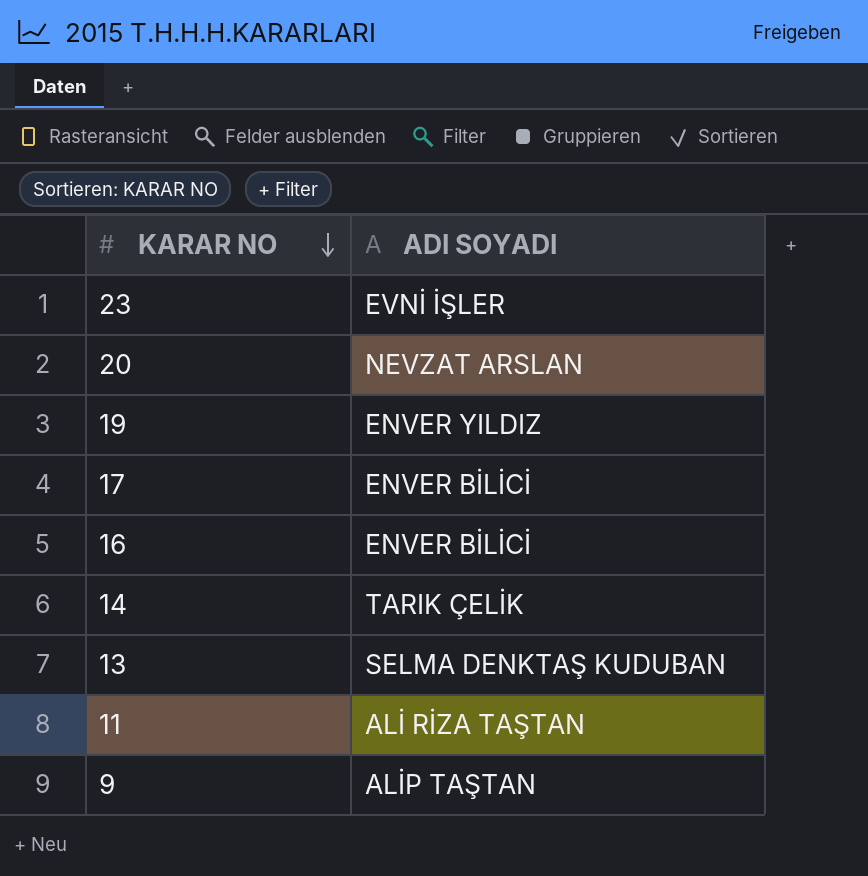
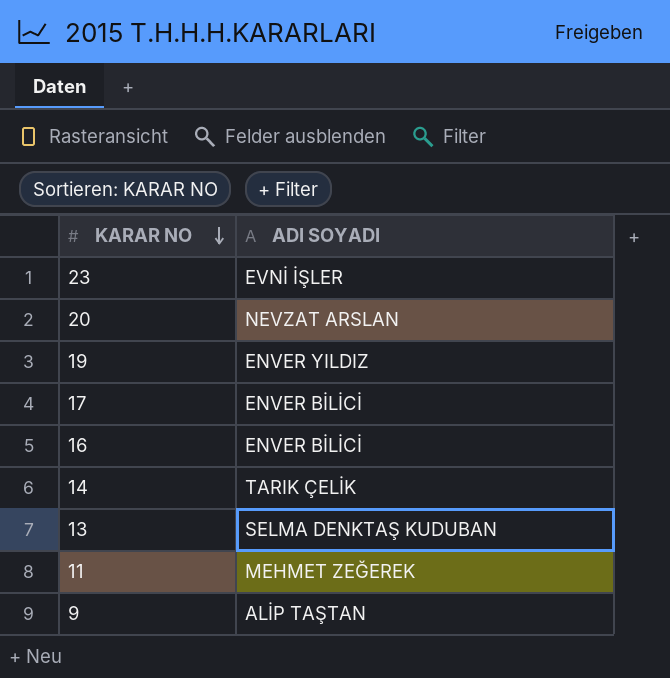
11 | ADI SOYADI: ALİ RİZA TAŞTAN -> MEHMET ZEĞEREK

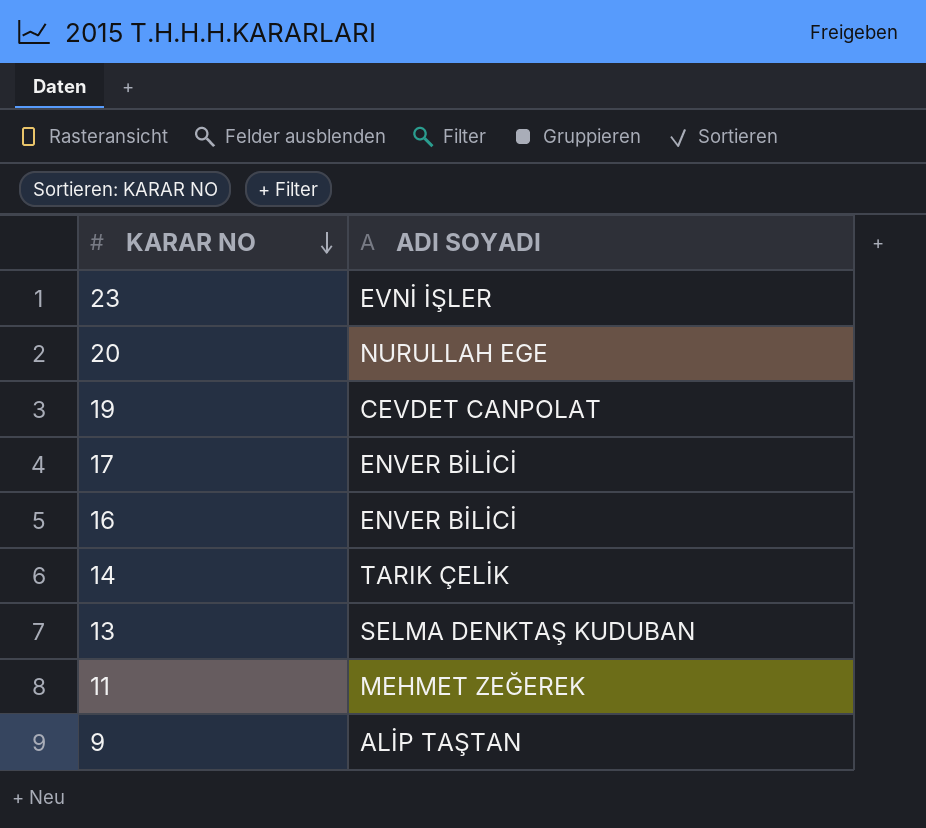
20 | ADI SOYADI: NEVZAT ARSLAN -> NURULLAH EGE
19 | ADI SOYADI: ENVER YILDIZ -> CEVDET CANPOLAT

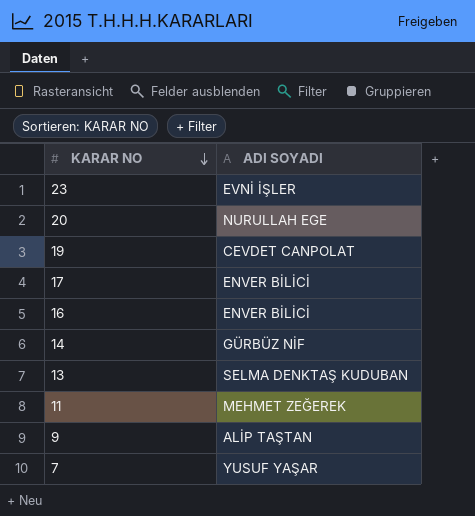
14 | ADI SOYADI: TARIK ÇELİK -> GÜRBÜZ NİF
row 7: none -> YUSUF YAŞAR

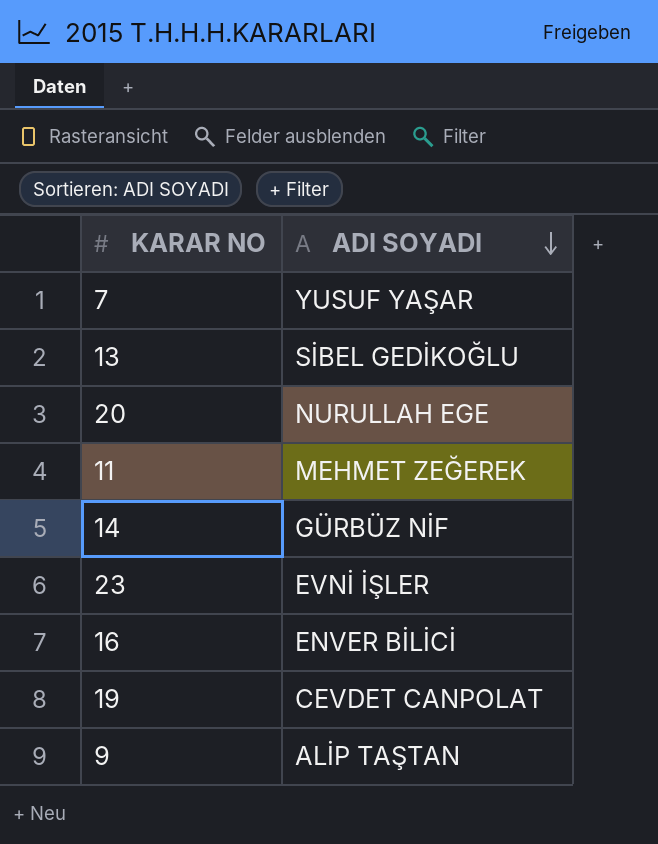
row order: KARAR NO descending -> ADI SOYADI descending
row 17: ENVER BİLİCİ -> none
13 | ADI SOYADI: SELMA DENKTAŞ KUDUBAN -> SİBEL GEDİKOĞLU

